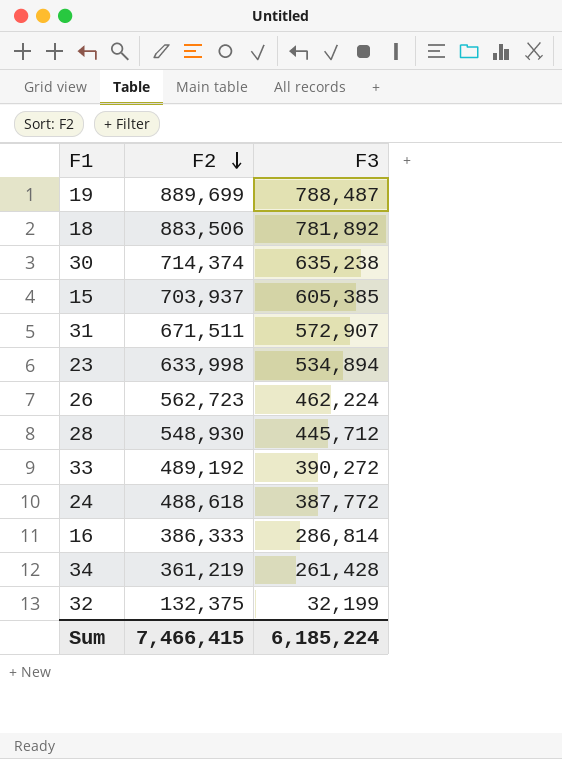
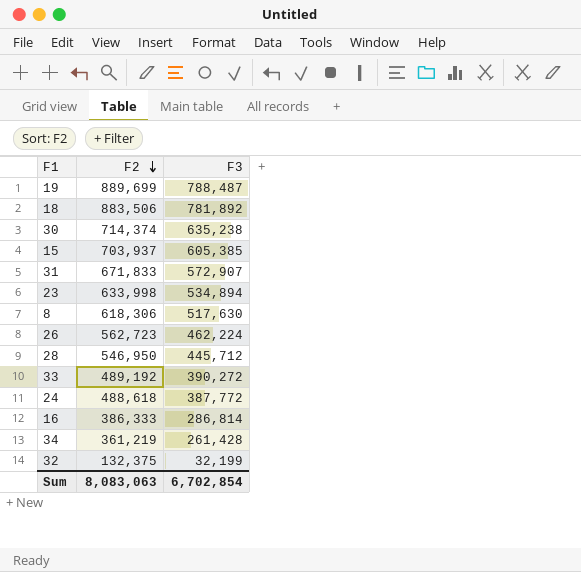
31 | F2: 671,511 -> 671,833
row 8: none -> 618,306 | 517,630
28 | F2: 548,930 -> 546,950
Sum | F2: 7,466,415 -> 8,083,063
Sum | F3: 6,185,224 -> 6,702,854

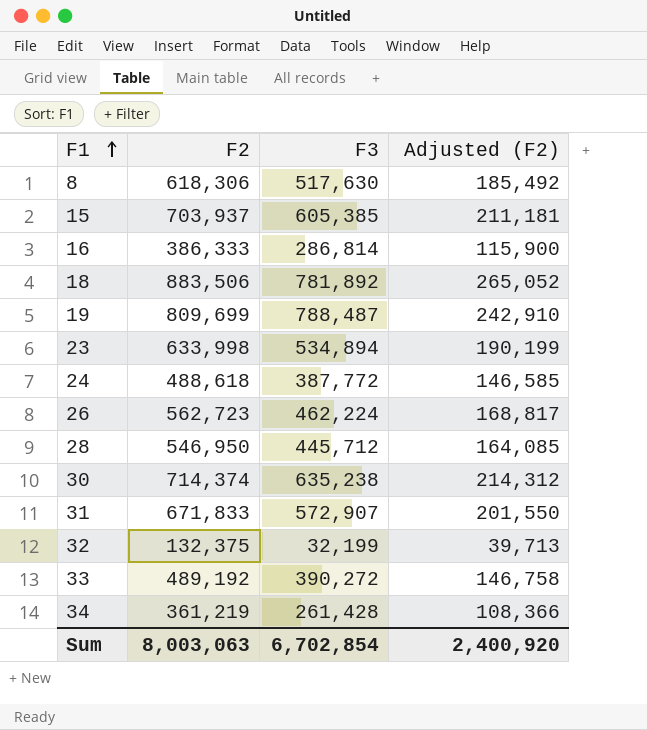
row order: F2 descending -> F1 ascending
column Adjusted (F2) | formula: none -> [F2] * 0.3
19 | F2: 889,699 -> 809,699
Sum | F2: 8,083,063 -> 8,003,063

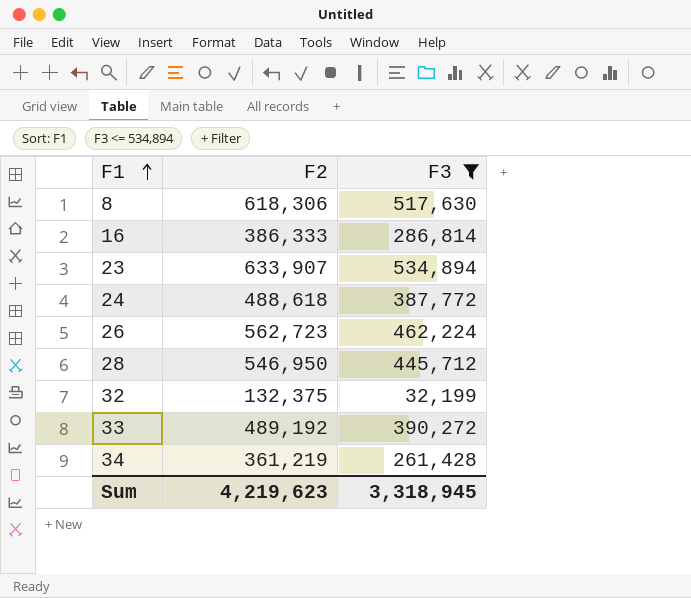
filter: none -> F3 <= 534,894
column Adjusted (F2) | formula: [F2] * 0.3 -> none
23 | F2: 633,998 -> 633,907
Sum | F2: 8,003,063 -> 4,219,623
Sum | F3: 6,702,854 -> 3,318,945

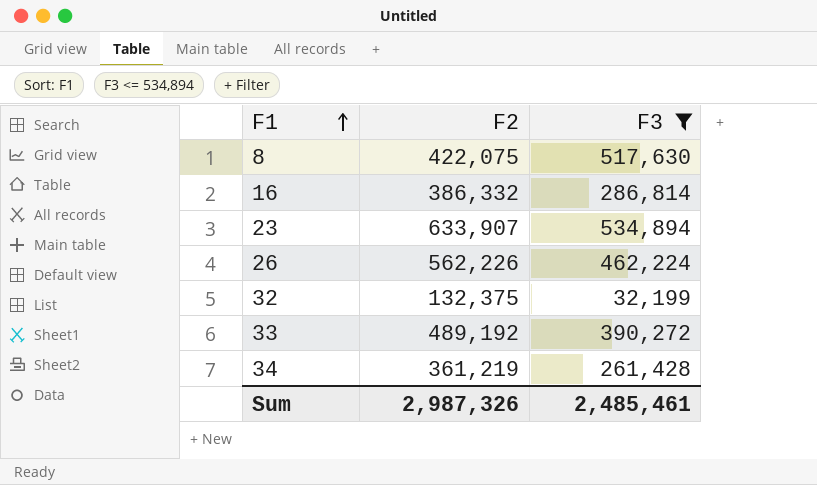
row 24: 488,618 | 387,772 -> none
row 28: 546,950 | 445,712 -> none
8 | F2: 618,306 -> 422,075
16 | F2: 386,333 -> 386,332
26 | F2: 562,723 -> 562,226
Sum | F2: 4,219,623 -> 2,987,326
Sum | F3: 3,318,945 -> 2,485,461

